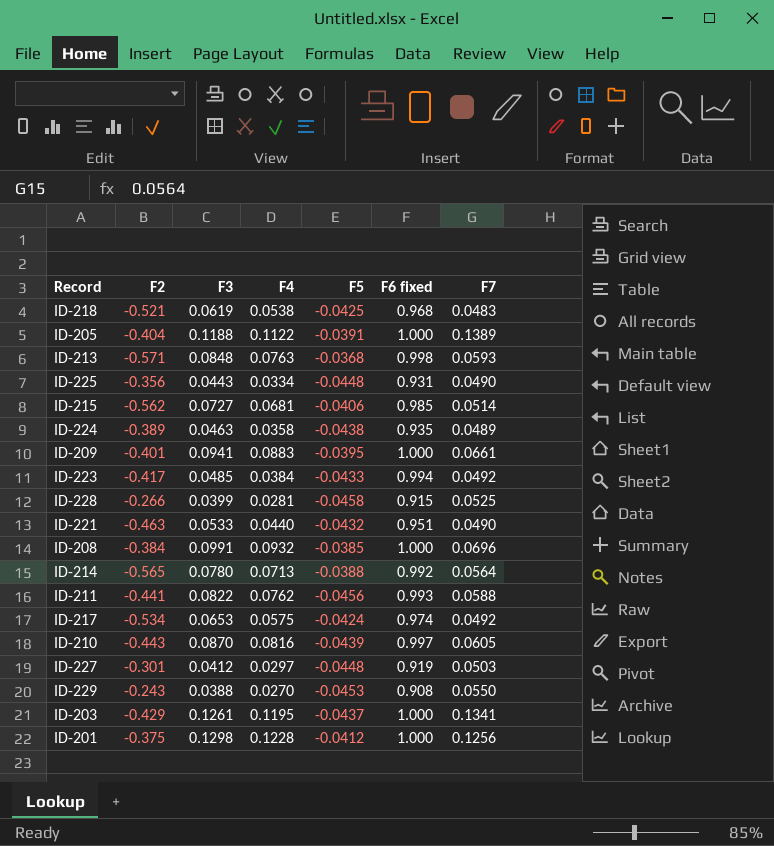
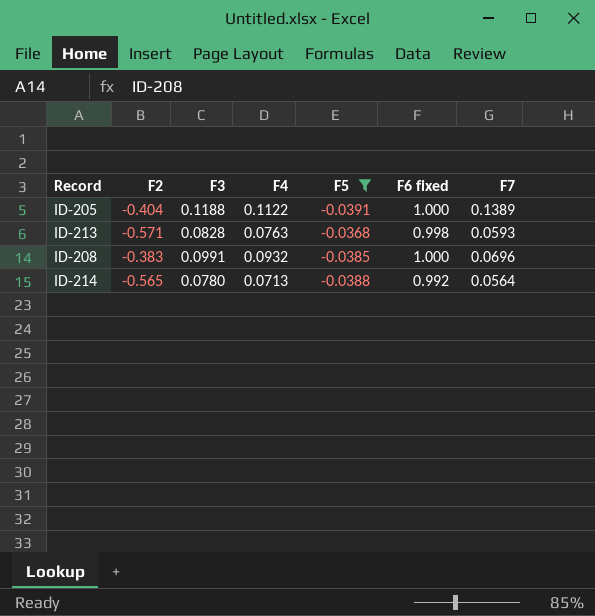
filter: none -> F5 >= -0.0391
ID-213 | F3: 0.0848 -> 0.0828
ID-208 | F2: -0.384 -> -0.383

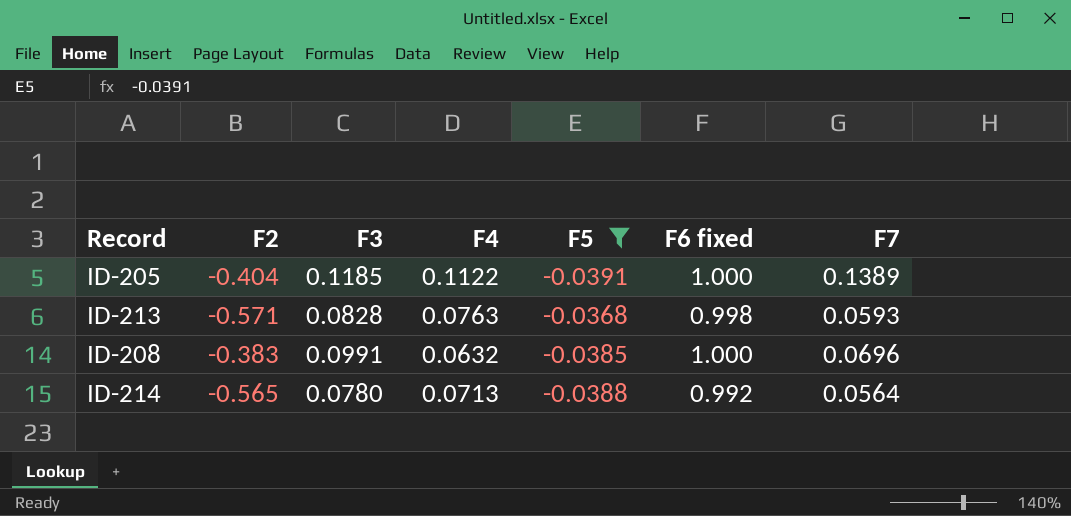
ID-205 | F3: 0.1188 -> 0.1185
ID-208 | F4: 0.0932 -> 0.0632

